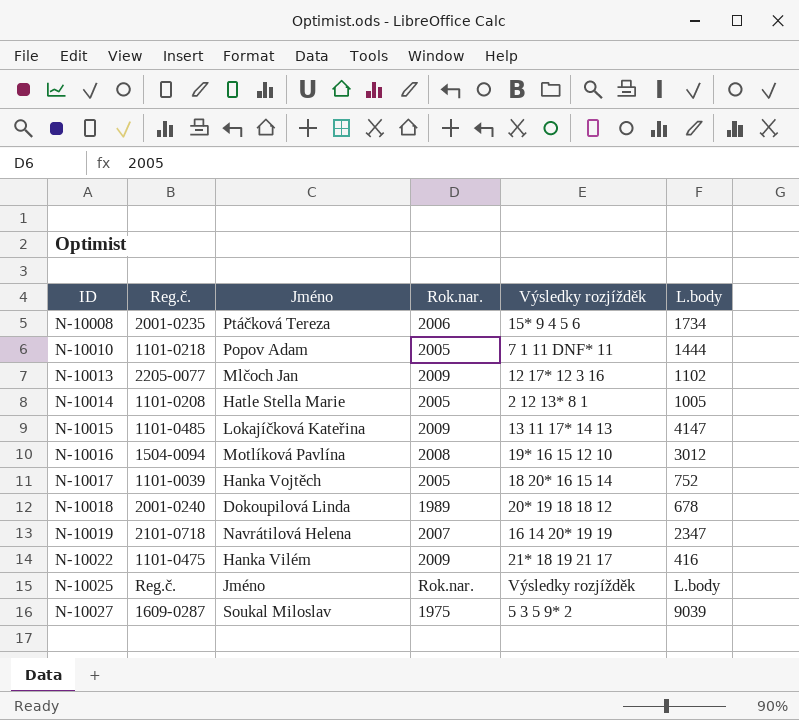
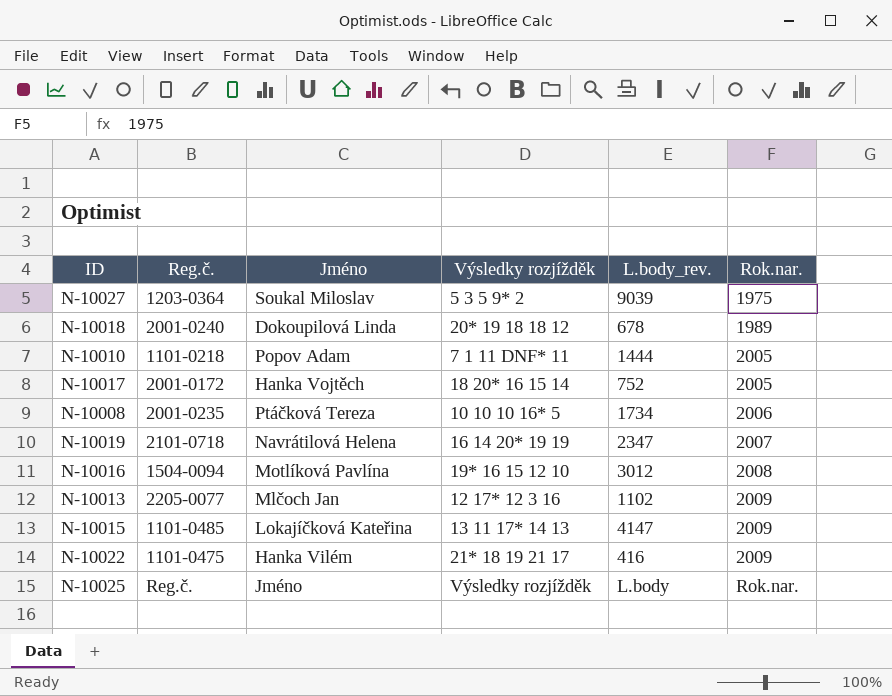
row order: ID ascending -> Rok.nar. ascending
column name: L.body -> L.body_rev.
column Rok.nar. | position: 4 -> 6
row N-10014: 1101-0208 | Hatle Stella Marie | 2005 | 2 12 13* 8 1 | 1005 -> none
N-10027 | Reg.č.: 1609-0287 -> 1203-0364
N-10017 | Reg.č.: 1101-0039 -> 2001-0172
N-10008 | Výsledky rozjížděk: 15* 9 4 5 6 -> 10 10 10 16* 5

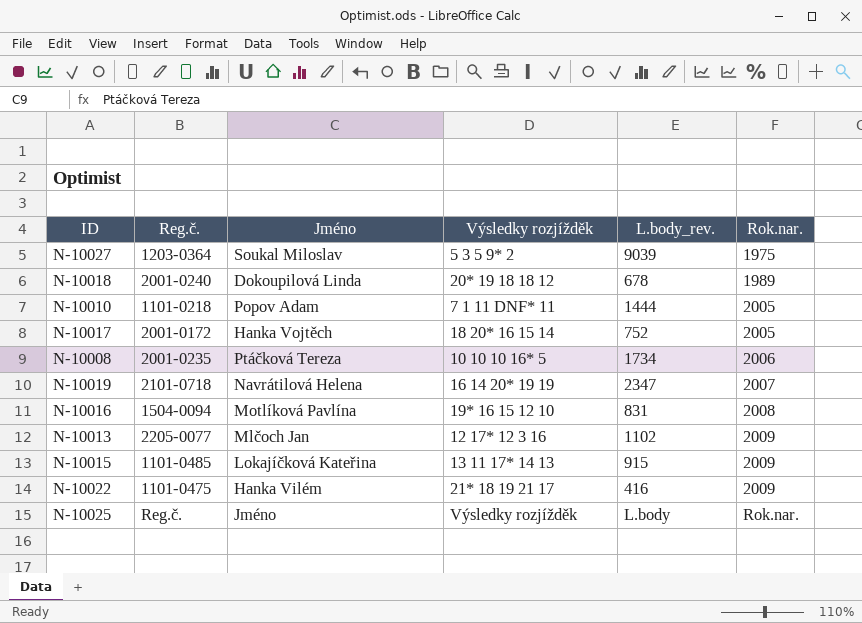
N-10016 | L.body_rev.: 3012 -> 831
N-10015 | L.body_rev.: 4147 -> 915

